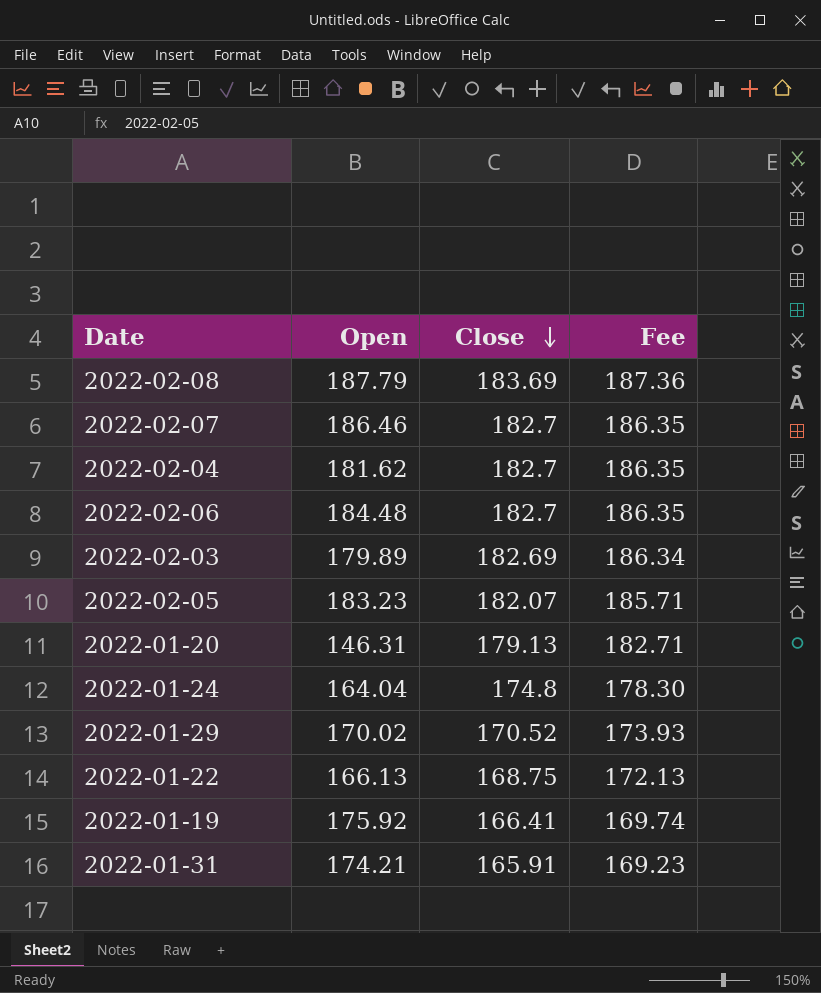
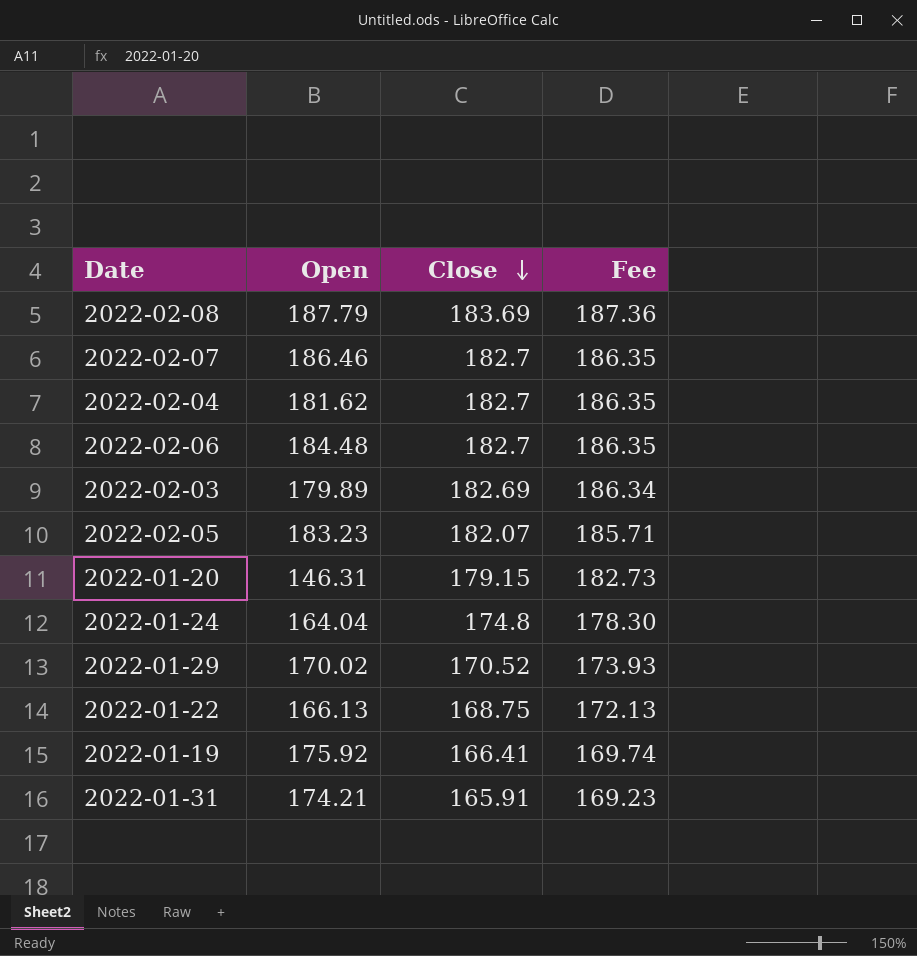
2022-01-20 | Close: 179.13 -> 179.15
2022-01-20 | Fee: 182.71 -> 182.73

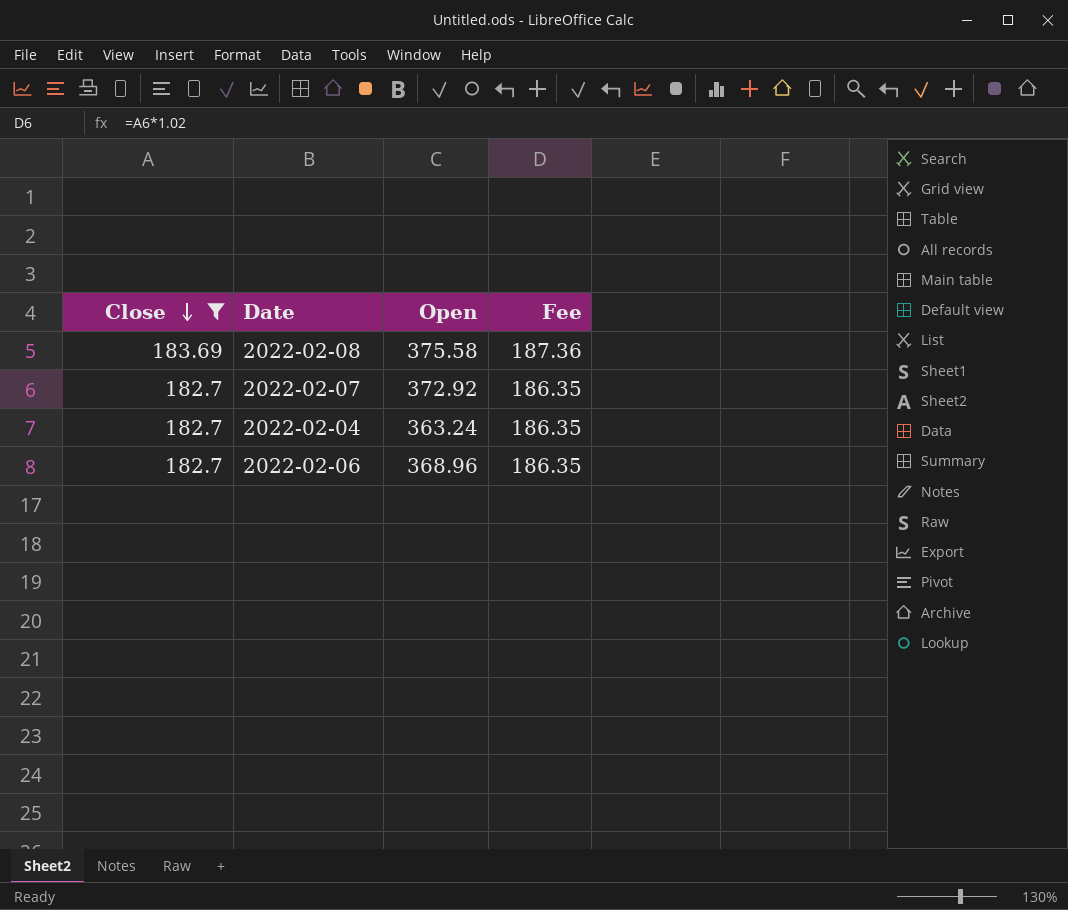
filter: none -> Close >= 182.7
column Close | position: 3 -> 1
2022-02-08 | Open: 187.79 -> 375.58
2022-02-07 | Open: 186.46 -> 372.92
2022-02-04 | Open: 181.62 -> 363.24
2022-02-06 | Open: 184.48 -> 368.96

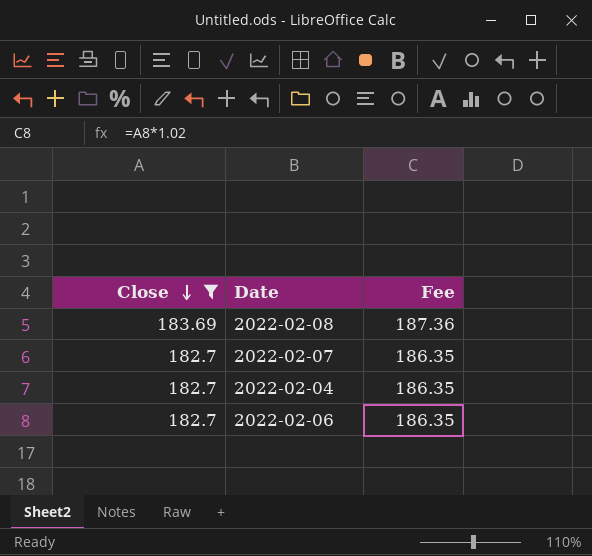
column Open | position: 3 -> none

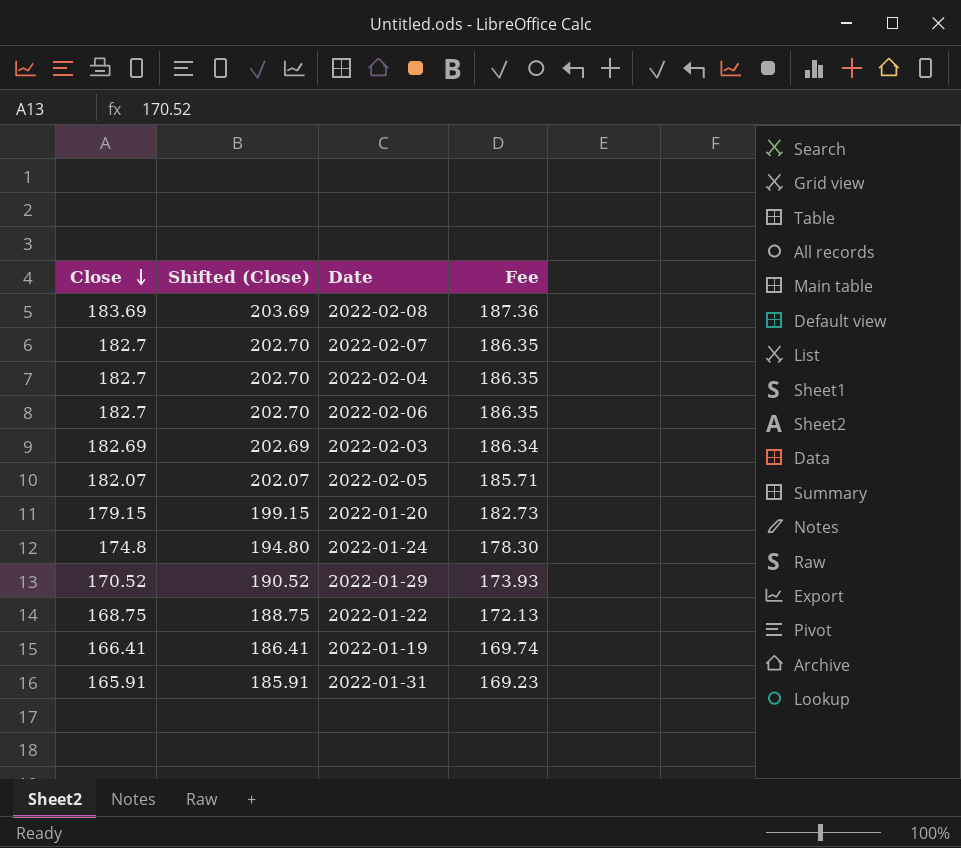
filter: Close >= 182.7 -> none
column Shifted (Close) | formula: none -> [Close] + 20

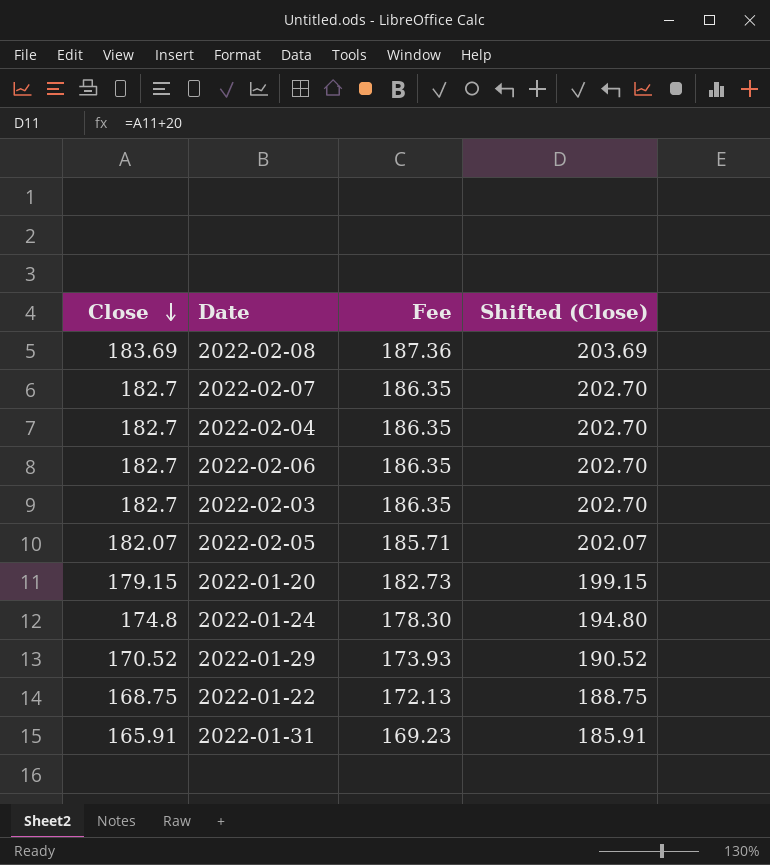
column Shifted (Close) | position: 2 -> 4
row 2022-01-19: 166.41 | 186.41 | 169.74 -> none
2022-02-03 | Close: 182.69 -> 182.7
2022-02-03 | Fee: 186.34 -> 186.35
2022-02-03 | Shifted (Close): 202.69 -> 202.70

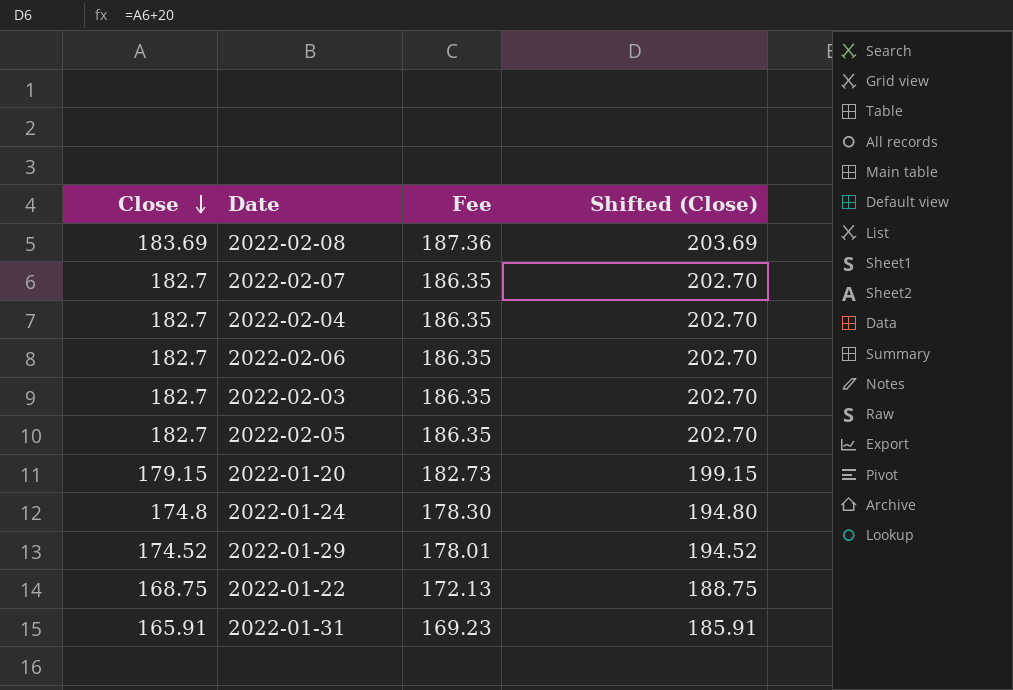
2022-02-05 | Close: 182.07 -> 182.7
2022-02-05 | Fee: 185.71 -> 186.35
2022-02-05 | Shifted (Close): 202.07 -> 202.70
2022-01-29 | Close: 170.52 -> 174.52
2022-01-29 | Fee: 173.93 -> 178.01
2022-01-29 | Shifted (Close): 190.52 -> 194.52

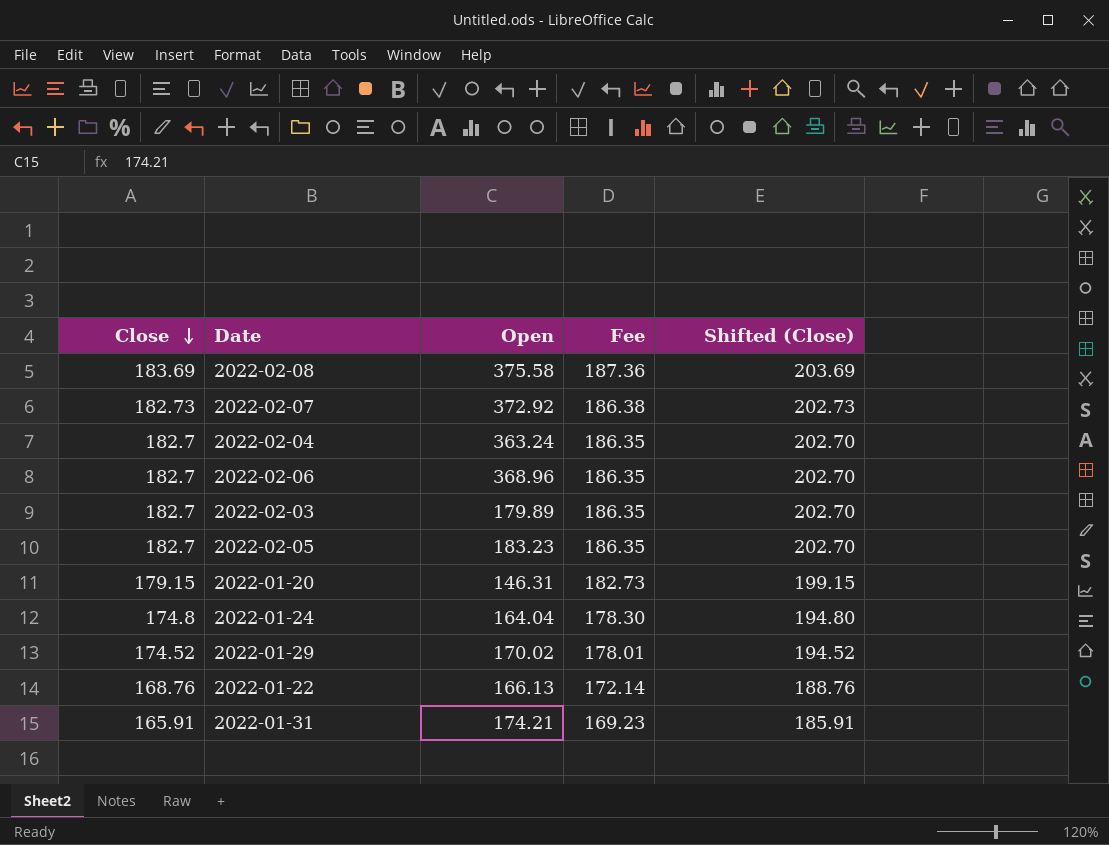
column Open | position: none -> 3
2022-02-07 | Close: 182.7 -> 182.73
2022-02-07 | Fee: 186.35 -> 186.38
2022-02-07 | Shifted (Close): 202.70 -> 202.73
2022-01-22 | Close: 168.75 -> 168.76
2022-01-22 | Fee: 172.13 -> 172.14
2022-01-22 | Shifted (Close): 188.75 -> 188.76

